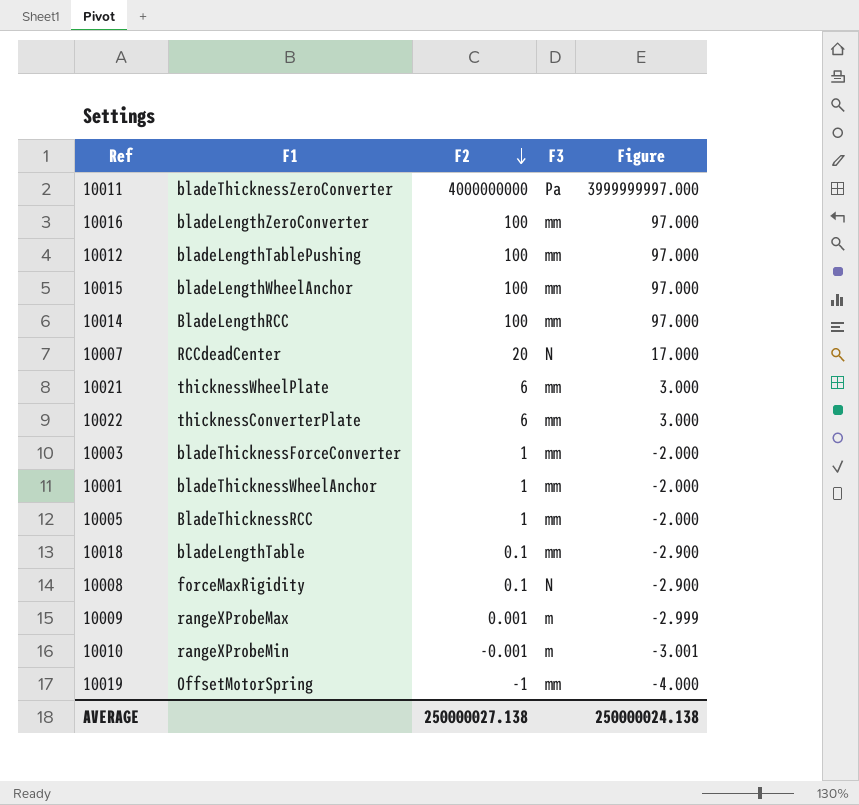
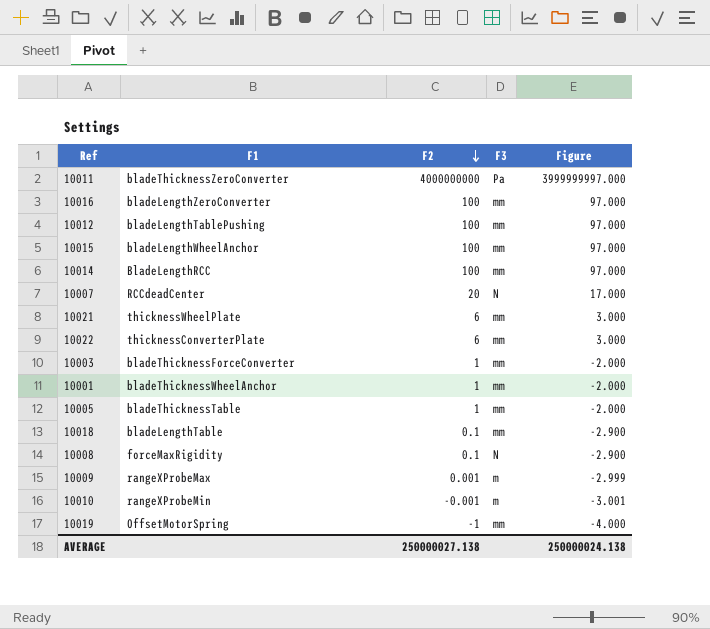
10005 | F1: BladeThicknessRCC -> bladeThicknessTable

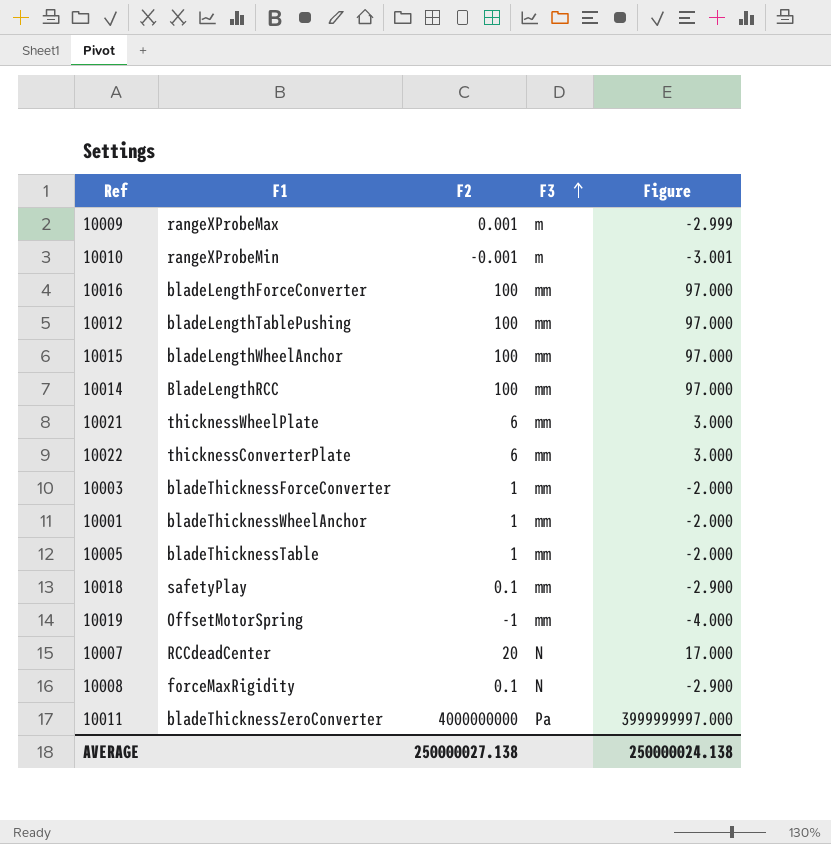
row order: F2 descending -> F3 ascending
10016 | F1: bladeLengthZeroConverter -> bladeLengthForceConverter
10018 | F1: bladeLengthTable -> safetyPlay

